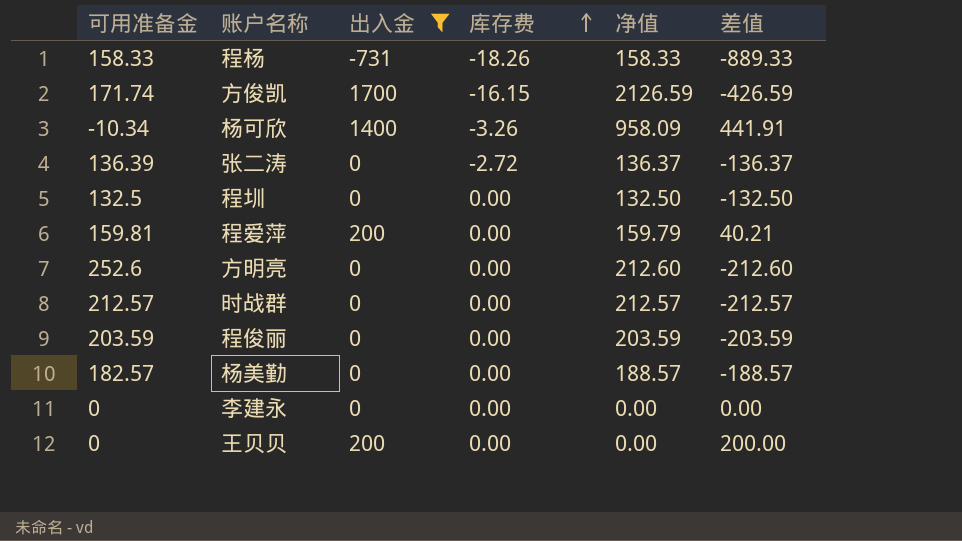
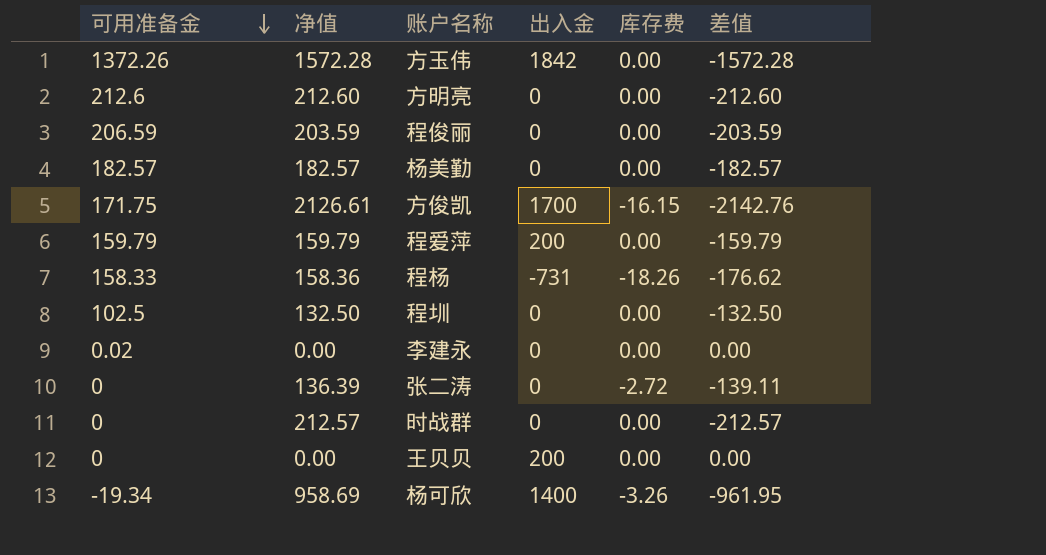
filter: 出入金 != 1842 -> none
row order: 库存费 ascending -> 可用准备金 descending
column 净值 | position: 5 -> 2
column 差值 | formula: [出入金] - [净值] -> [库存费] - [净值]
方明亮 | 可用准备金: 252.6 -> 212.6
程俊丽 | 可用准备金: 203.59 -> 206.59
杨美勤 | 净值: 188.57 -> 182.57
方俊凯 | 可用准备金: 171.74 -> 171.75
方俊凯 | 净值: 2126.59 -> 2126.61
程爱萍 | 可用准备金: 159.81 -> 159.79
程杨 | 净值: 158.33 -> 158.36
程圳 | 可用准备金: 132.5 -> 102.5
李建永 | 可用准备金: 0 -> 0.02
张二涛 | 可用准备金: 136.39 -> 0
张二涛 | 净值: 136.37 -> 136.39
时战群 | 可用准备金: 212.57 -> 0
杨可欣 | 可用准备金: -10.34 -> -19.34
杨可欣 | 净值: 958.09 -> 958.69

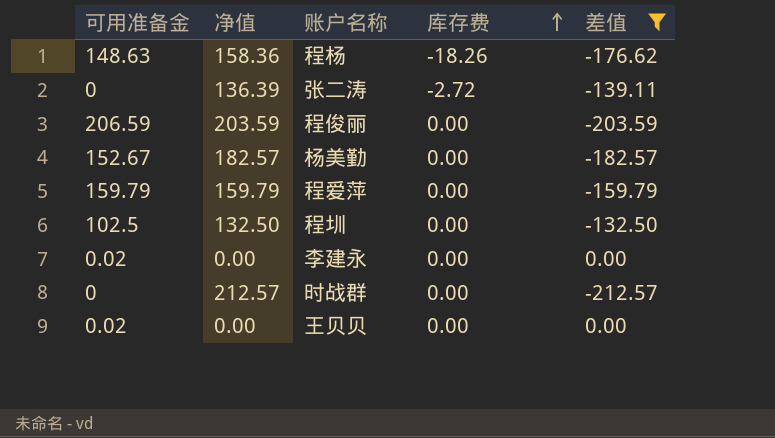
filter: none -> 差值 >= -212.57
row order: 可用准备金 descending -> 库存费 ascending
column 出入金 | position: 4 -> none
程杨 | 可用准备金: 158.33 -> 148.63
杨美勤 | 可用准备金: 182.57 -> 152.67
王贝贝 | 可用准备金: 0 -> 0.02

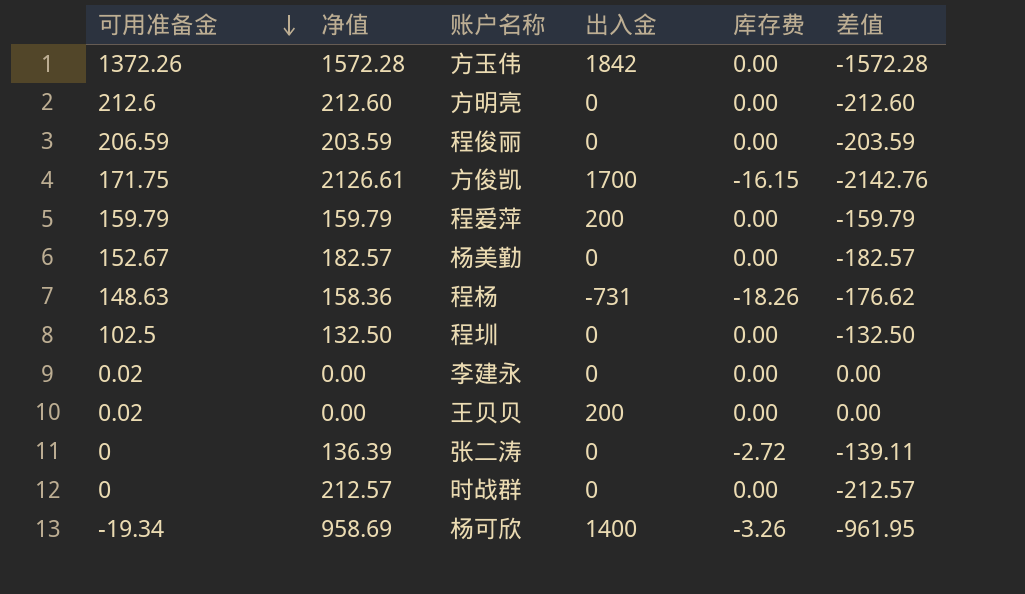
filter: 差值 >= -212.57 -> none
row order: 库存费 ascending -> 可用准备金 descending
column 出入金 | position: none -> 4

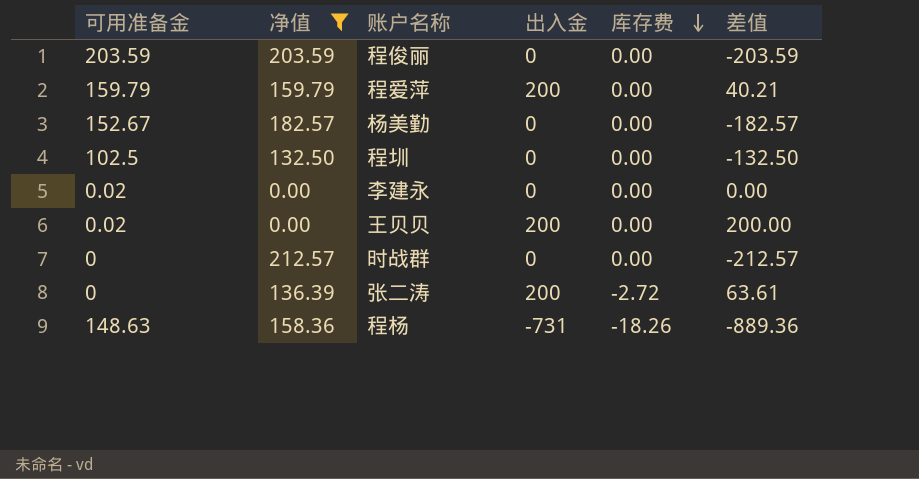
filter: none -> 净值 <= 212.57
row order: 可用准备金 descending -> 库存费 descending
column 差值 | formula: [库存费] - [净值] -> [出入金] - [净值]
程俊丽 | 可用准备金: 206.59 -> 203.59
张二涛 | 出入金: 0 -> 200

